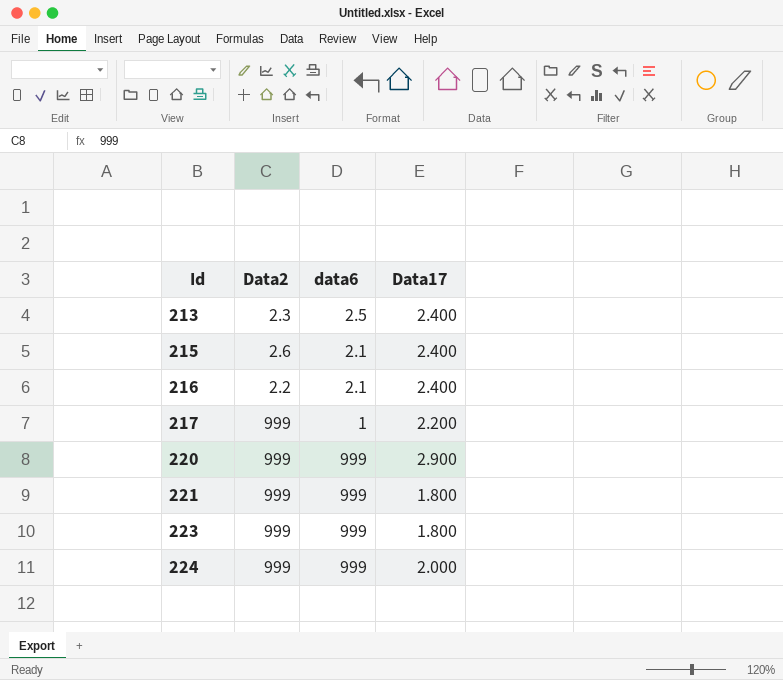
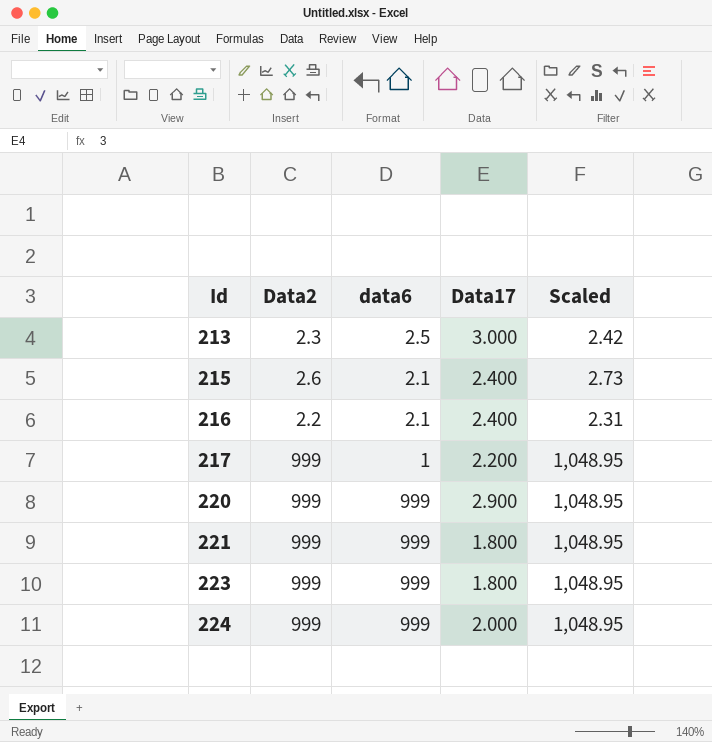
column Scaled | formula: none -> [Data2] * 1.05
213 | Data17: 2.400 -> 3.000

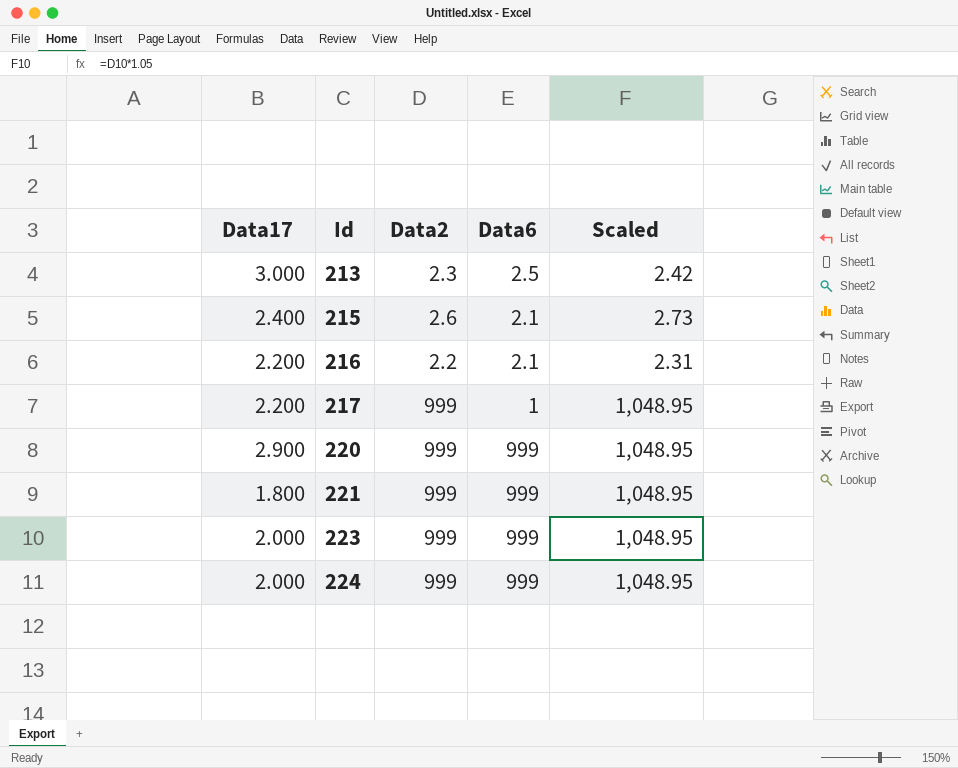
column Data17 | position: 4 -> 1
column name: data6 -> Data6
216 | Data17: 2.400 -> 2.200
223 | Data17: 1.800 -> 2.000

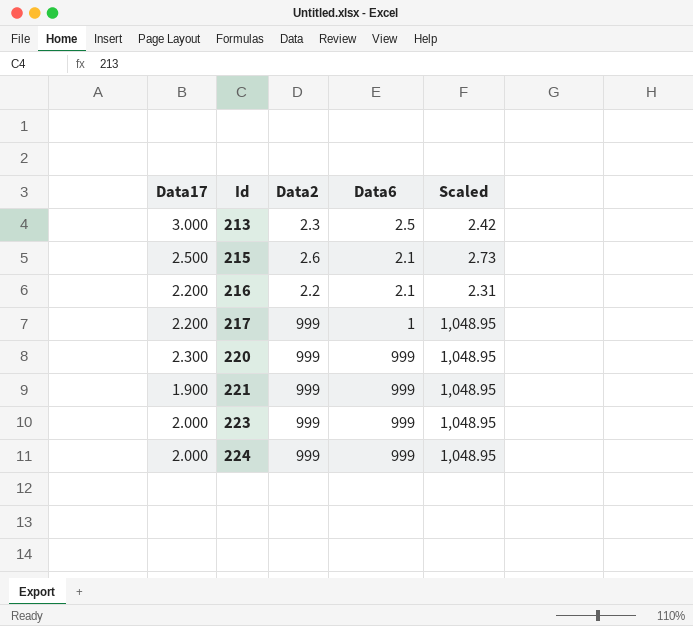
215 | Data17: 2.400 -> 2.500
220 | Data17: 2.900 -> 2.300
221 | Data17: 1.800 -> 1.900

